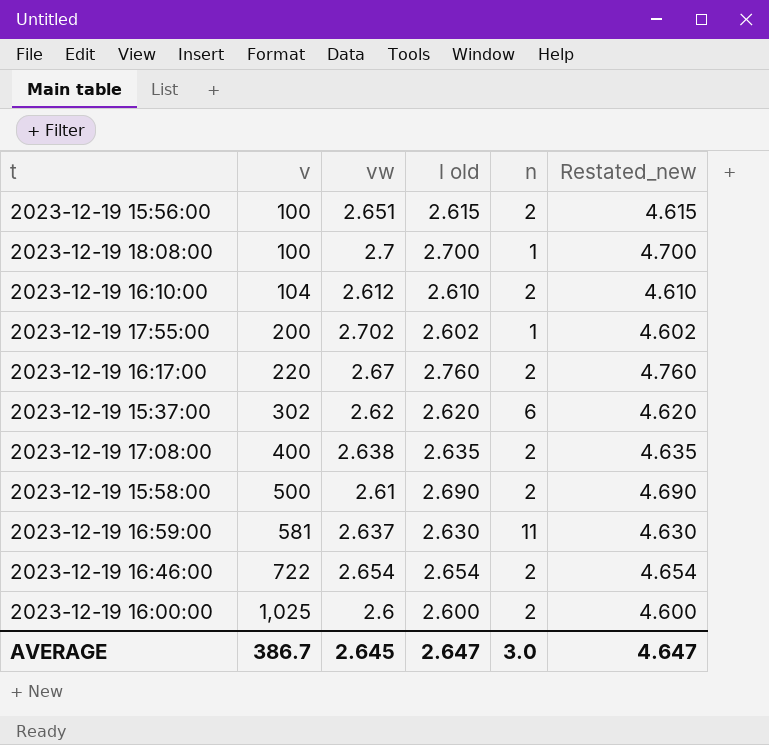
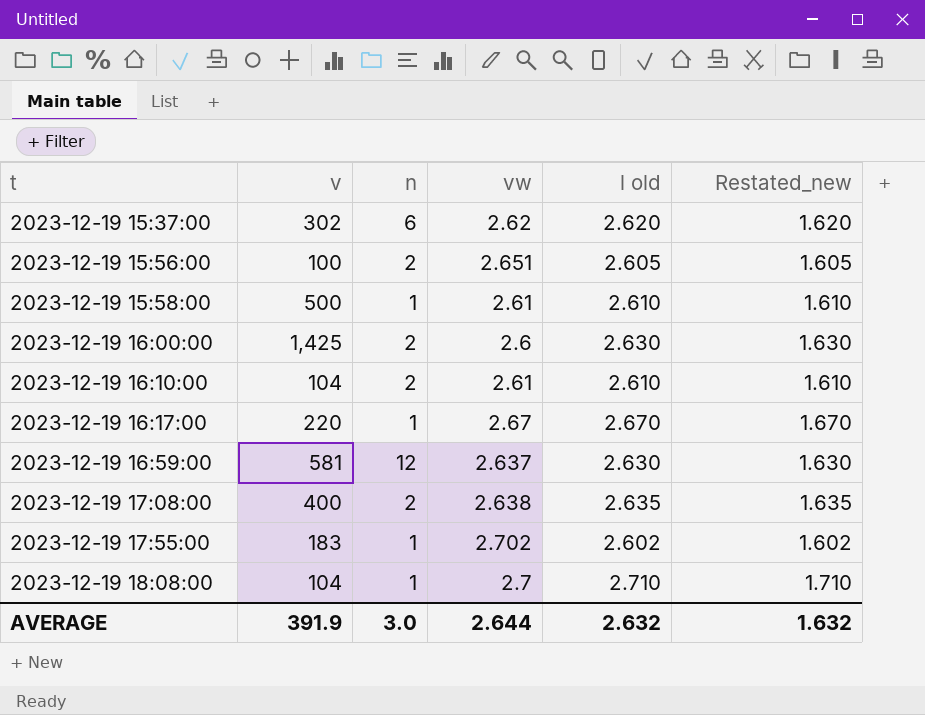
row order: v ascending -> t ascending
column n | position: 5 -> 3
column Restated_new | formula: [l old] + 2 -> [l old] - 1
row 2023-12-19 16:46:00: 722 | 2.654 | 2.654 | 2 | 4.654 -> none
2023-12-19 15:56:00 | l old: 2.615 -> 2.605
2023-12-19 15:58:00 | n: 2 -> 1
2023-12-19 15:58:00 | l old: 2.690 -> 2.610
2023-12-19 16:00:00 | v: 1,025 -> 1,425
2023-12-19 16:00:00 | l old: 2.600 -> 2.630
2023-12-19 16:10:00 | vw: 2.612 -> 2.61
2023-12-19 16:17:00 | n: 2 -> 1
2023-12-19 16:17:00 | l old: 2.760 -> 2.670
2023-12-19 16:59:00 | n: 11 -> 12
2023-12-19 17:55:00 | v: 200 -> 183
2023-12-19 18:08:00 | v: 100 -> 104
2023-12-19 18:08:00 | l old: 2.700 -> 2.710
AVERAGE | v: 386.7 -> 391.9
AVERAGE | vw: 2.645 -> 2.644
AVERAGE | l old: 2.647 -> 2.632
AVERAGE | Restated_new: 4.647 -> 1.632

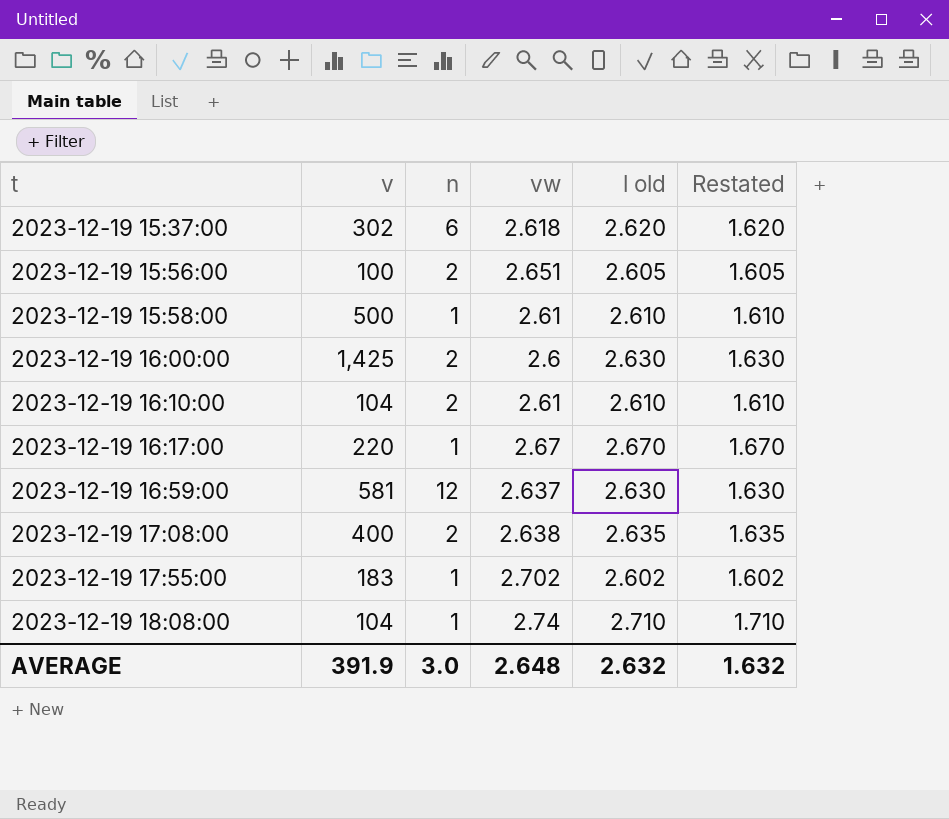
column name: Restated_new -> Restated
2023-12-19 15:37:00 | vw: 2.62 -> 2.618
2023-12-19 18:08:00 | vw: 2.7 -> 2.74
AVERAGE | vw: 2.644 -> 2.648

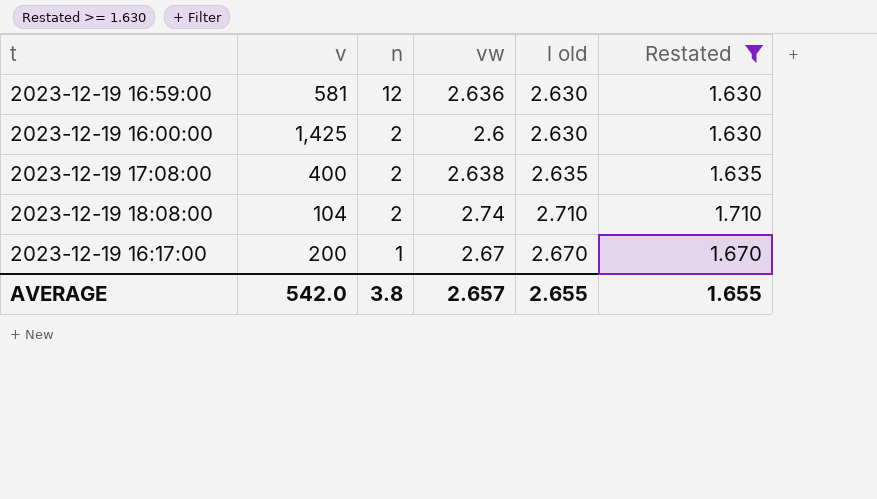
filter: none -> Restated >= 1.630
row order: t ascending -> n descending
2023-12-19 16:59:00 | vw: 2.637 -> 2.636
2023-12-19 18:08:00 | n: 1 -> 2
2023-12-19 16:17:00 | v: 220 -> 200
AVERAGE | v: 391.9 -> 542.0
AVERAGE | n: 3.0 -> 3.8
AVERAGE | vw: 2.648 -> 2.657
AVERAGE | l old: 2.632 -> 2.655
AVERAGE | Restated: 1.632 -> 1.655

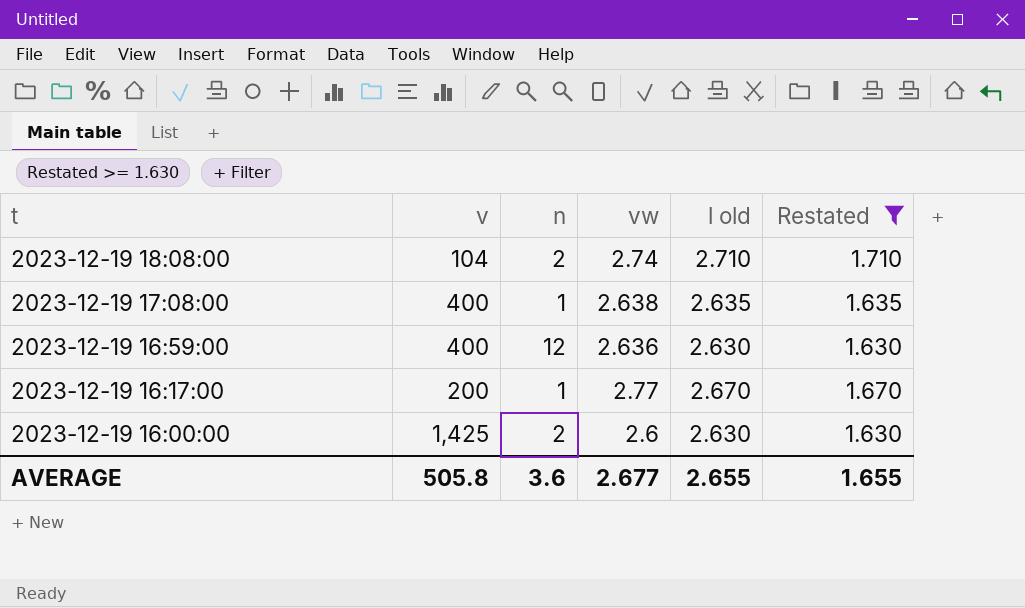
row order: n descending -> t descending
2023-12-19 17:08:00 | n: 2 -> 1
2023-12-19 16:59:00 | v: 581 -> 400
2023-12-19 16:17:00 | vw: 2.67 -> 2.77
AVERAGE | v: 542.0 -> 505.8
AVERAGE | n: 3.8 -> 3.6
AVERAGE | vw: 2.657 -> 2.677

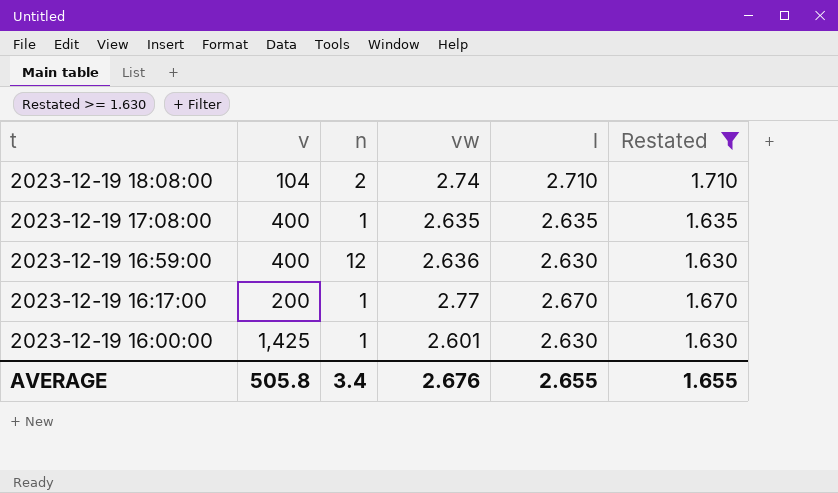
column name: l old -> l
2023-12-19 17:08:00 | vw: 2.638 -> 2.635
2023-12-19 16:00:00 | n: 2 -> 1
2023-12-19 16:00:00 | vw: 2.6 -> 2.601
AVERAGE | n: 3.6 -> 3.4
AVERAGE | vw: 2.677 -> 2.676

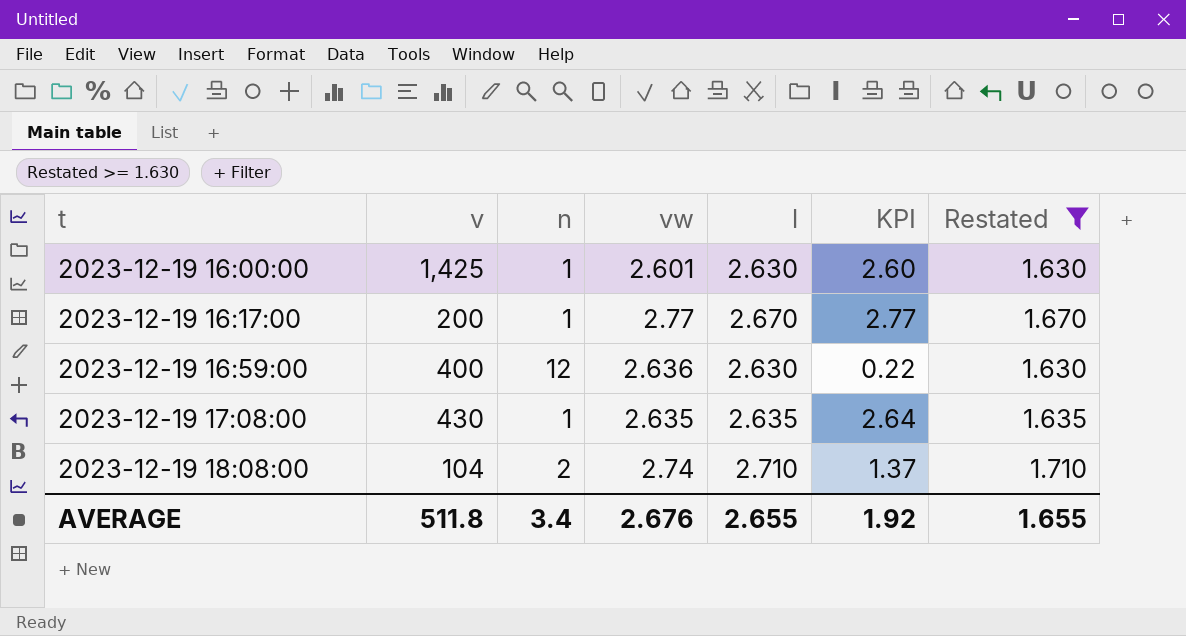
row order: t descending -> t ascending
column KPI | formula: none -> [vw] / [n]
2023-12-19 17:08:00 | v: 400 -> 430
AVERAGE | v: 505.8 -> 511.8

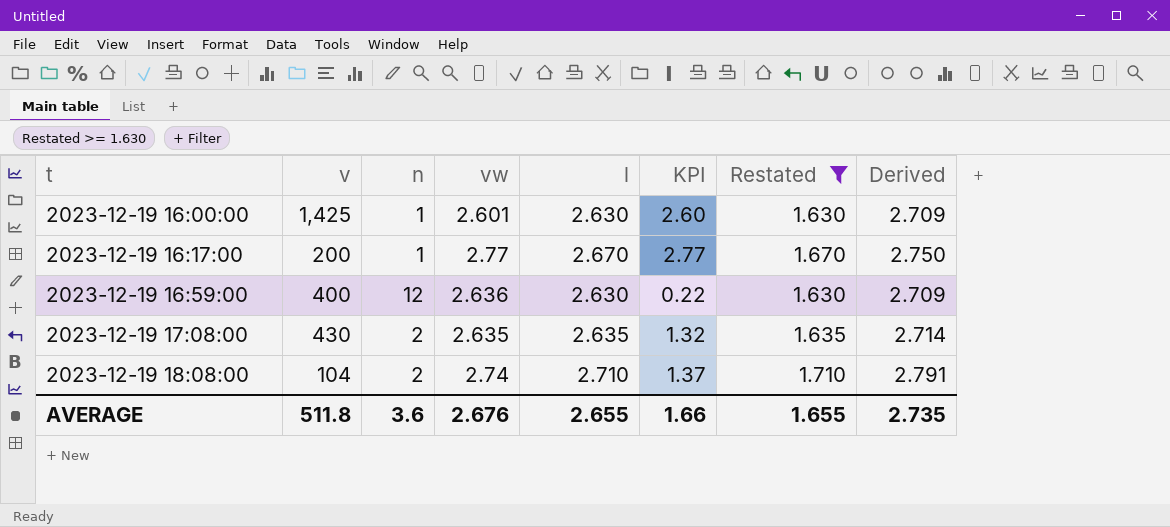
column Derived | formula: none -> [l] * 1.03
2023-12-19 17:08:00 | n: 1 -> 2
2023-12-19 17:08:00 | KPI: 2.64 -> 1.32
AVERAGE | n: 3.4 -> 3.6
AVERAGE | KPI: 1.92 -> 1.66

